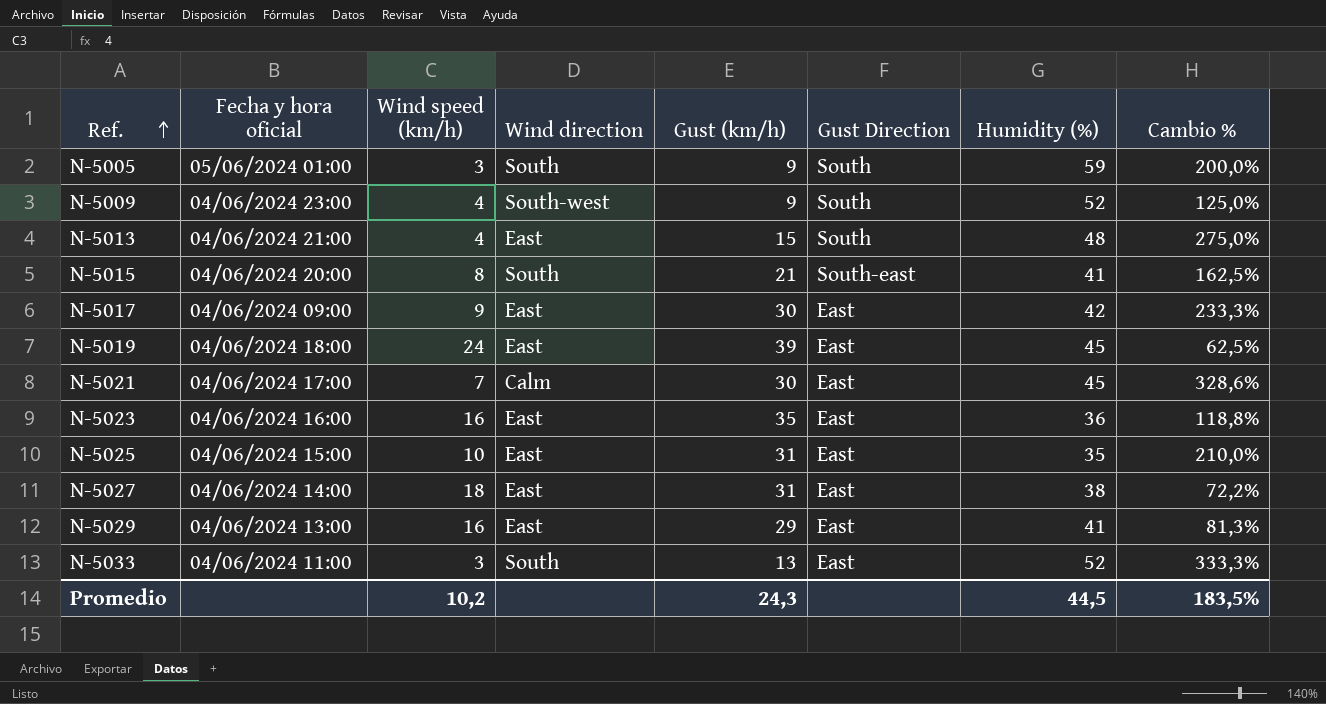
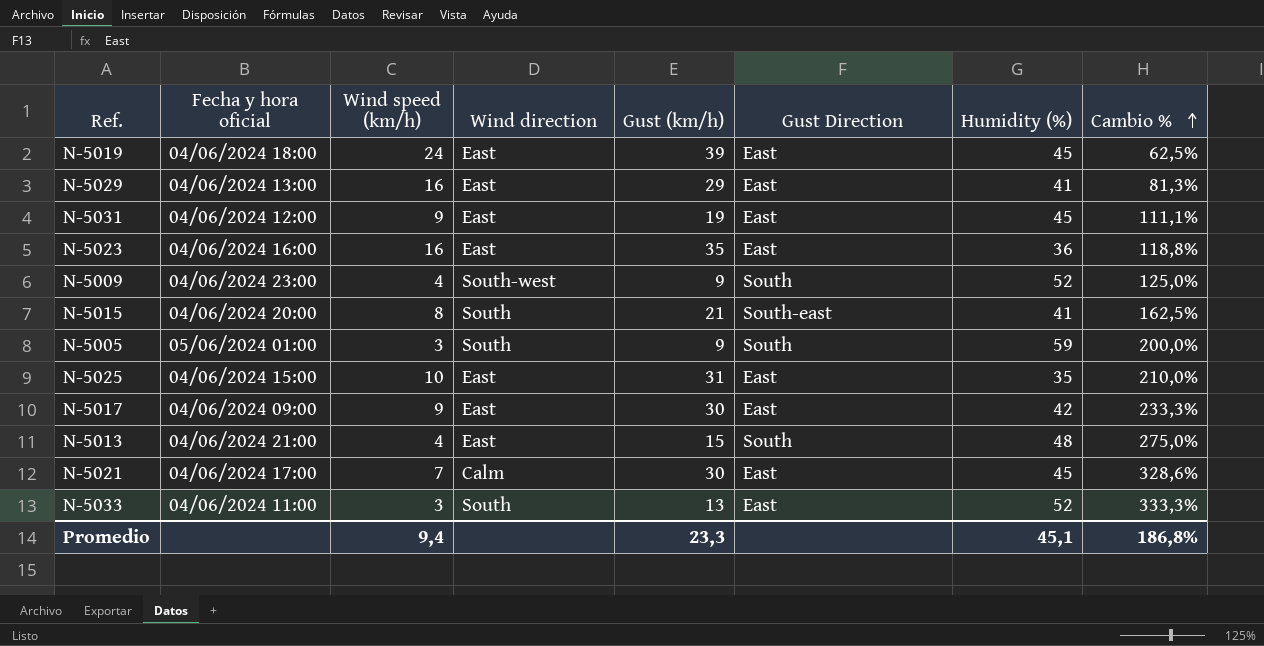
row order: Ref. ascending -> Cambio % ascending
row N-5027: 04/06/2024 14:00 | 18 | East | 31 | East | 38 | 72,2% -> none
row N-5031: none -> 04/06/2024 12:00 | 9 | East | 19 | East | 45 | 111,1%
Promedio | Wind speed (km/h): 10,2 -> 9,4
Promedio | Gust (km/h): 24,3 -> 23,3
Promedio | Humidity (%): 44,5 -> 45,1
Promedio | Cambio %: 183,5% -> 186,8%

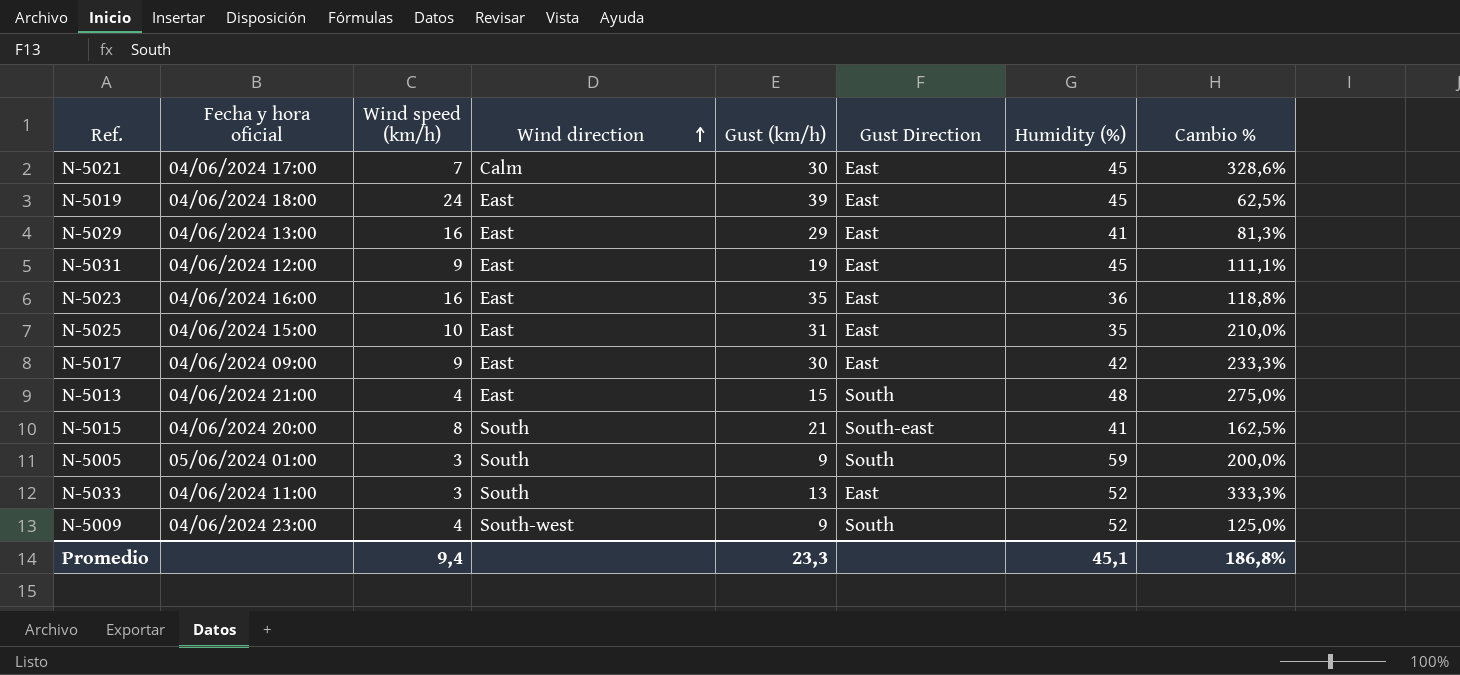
row order: Cambio % ascending -> Wind direction ascending

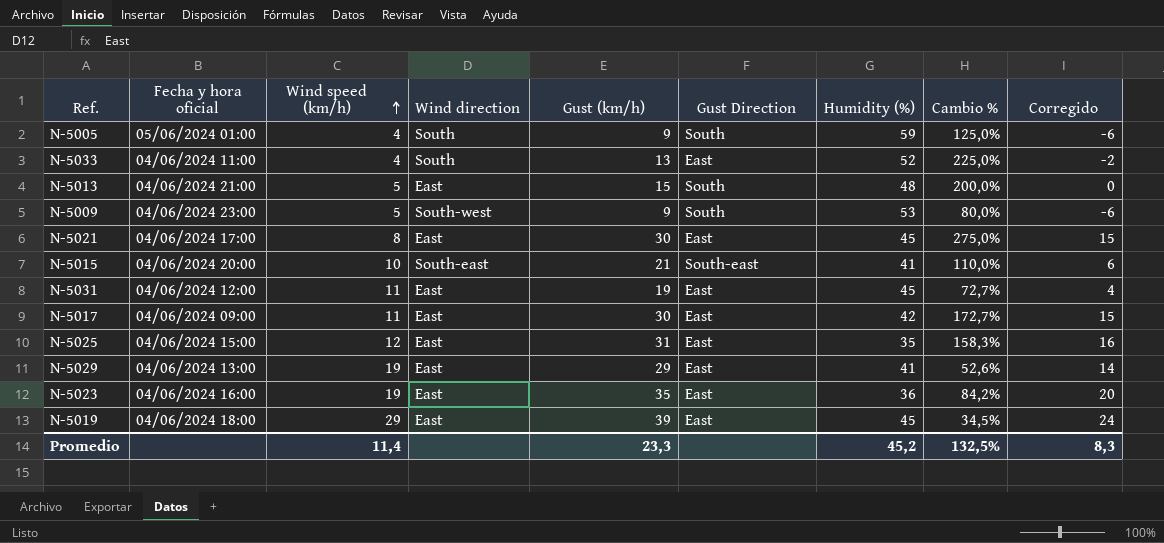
row order: Wind direction ascending -> Wind speed (km/h) ascending
column Corregido | formula: none -> [Gust (km/h)] - 15
N-5005 | Wind speed (km/h): 3 -> 4
N-5005 | Cambio %: 200,0% -> 125,0%
N-5033 | Wind speed (km/h): 3 -> 4
N-5033 | Cambio %: 333,3% -> 225,0%
N-5013 | Wind speed (km/h): 4 -> 5
N-5013 | Cambio %: 275,0% -> 200,0%
N-5009 | Wind speed (km/h): 4 -> 5
N-5009 | Humidity (%): 52 -> 53
N-5009 | Cambio %: 125,0% -> 80,0%
N-5021 | Wind speed (km/h): 7 -> 8
N-5021 | Wind direction: Calm -> East
N-5021 | Cambio %: 328,6% -> 275,0%
N-5015 | Wind speed (km/h): 8 -> 10
N-5015 | Wind direction: South -> South-east
N-5015 | Cambio %: 162,5% -> 110,0%
N-5031 | Wind speed (km/h): 9 -> 11
N-5031 | Cambio %: 111,1% -> 72,7%
N-5017 | Wind speed (km/h): 9 -> 11
N-5017 | Cambio %: 233,3% -> 172,7%
N-5025 | Wind speed (km/h): 10 -> 12
N-5025 | Cambio %: 210,0% -> 158,3%
N-5029 | Wind speed (km/h): 16 -> 19
N-5029 | Cambio %: 81,3% -> 52,6%
N-5023 | Wind speed (km/h): 16 -> 19
N-5023 | Cambio %: 118,8% -> 84,2%
N-5019 | Wind speed (km/h): 24 -> 29
N-5019 | Cambio %: 62,5% -> 34,5%
Promedio | Wind speed (km/h): 9,4 -> 11,4
Promedio | Humidity (%): 45,1 -> 45,2
Promedio | Cambio %: 186,8% -> 132,5%

